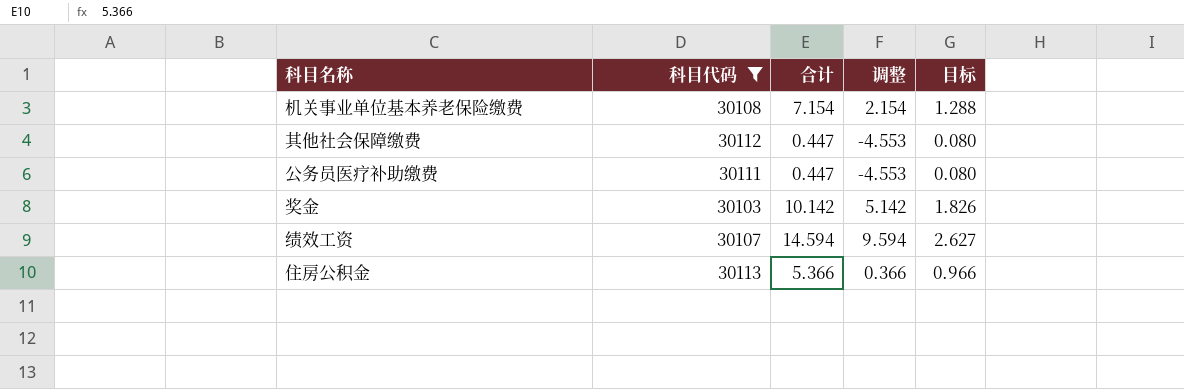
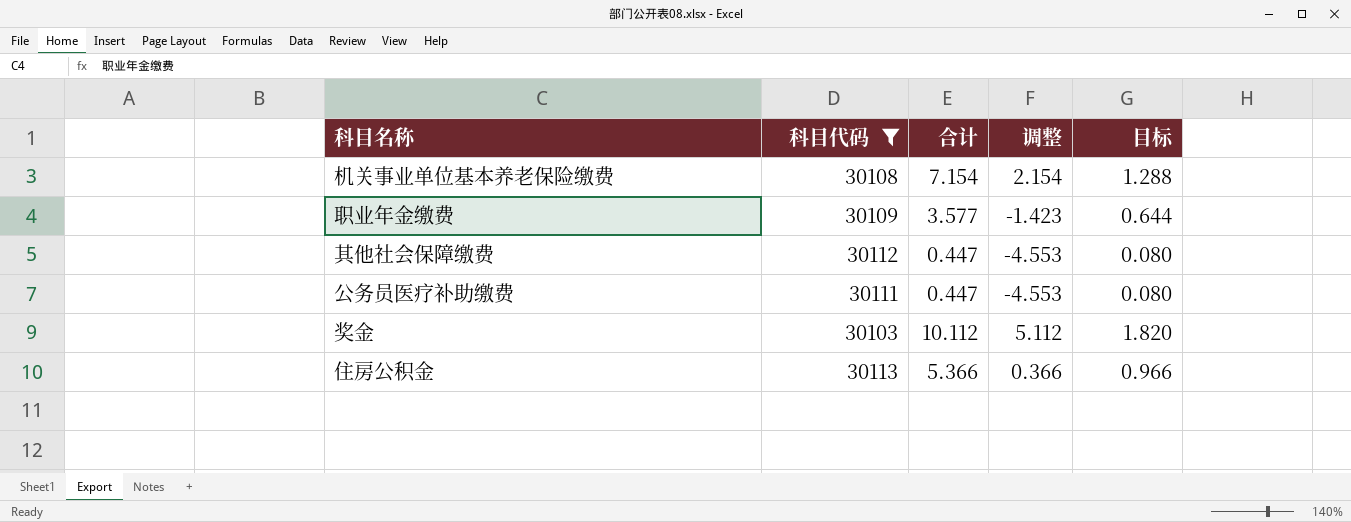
row 绩效工资: 30107 | 14.594 | 9.594 | 2.627 -> none
row 职业年金缴费: none -> 30109 | 3.577 | -1.423 | 0.644
奖金 | 合计: 10.142 -> 10.112
奖金 | 调整: 5.142 -> 5.112
奖金 | 目标: 1.826 -> 1.820

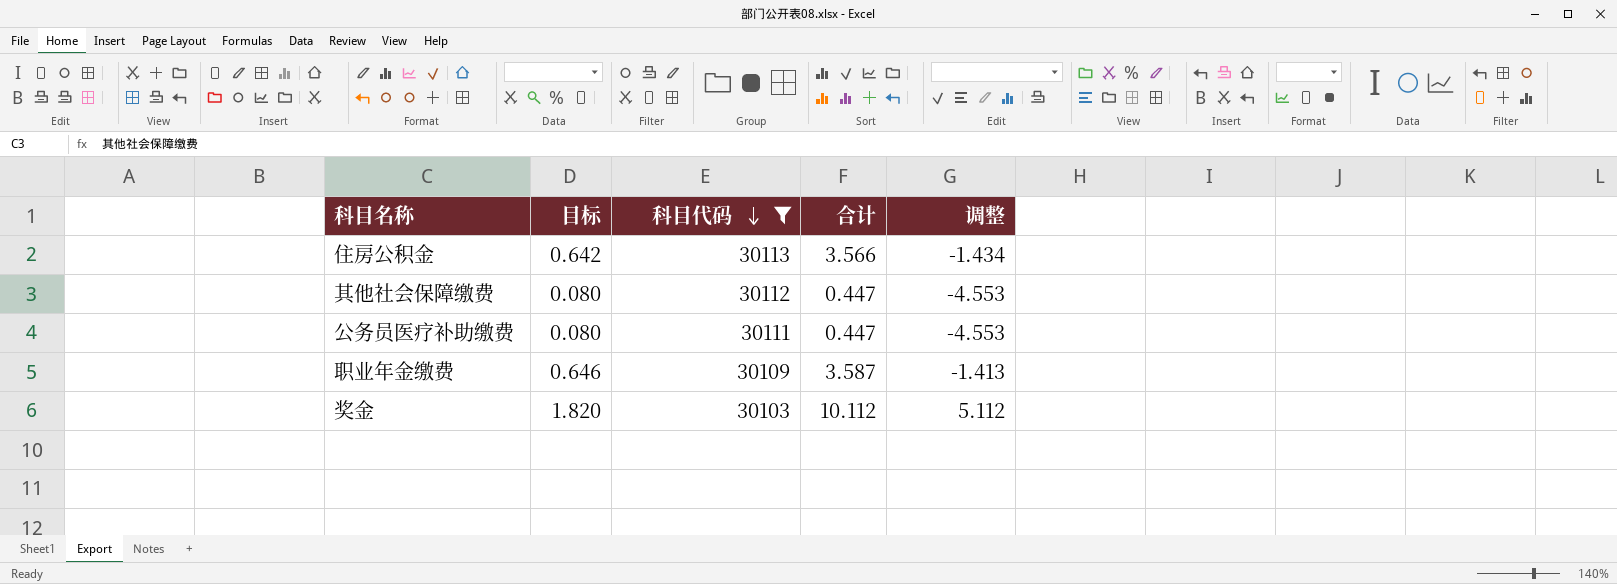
row order: none -> 科目代码 descending
column 目标 | position: 5 -> 2
row 机关事业单位基本养老保险缴费: 30108 | 7.154 | 2.154 | 1.288 -> none
住房公积金 | 目标: 0.966 -> 0.642
住房公积金 | 合计: 5.366 -> 3.566
住房公积金 | 调整: 0.366 -> -1.434
职业年金缴费 | 目标: 0.644 -> 0.646
职业年金缴费 | 合计: 3.577 -> 3.587
职业年金缴费 | 调整: -1.423 -> -1.413

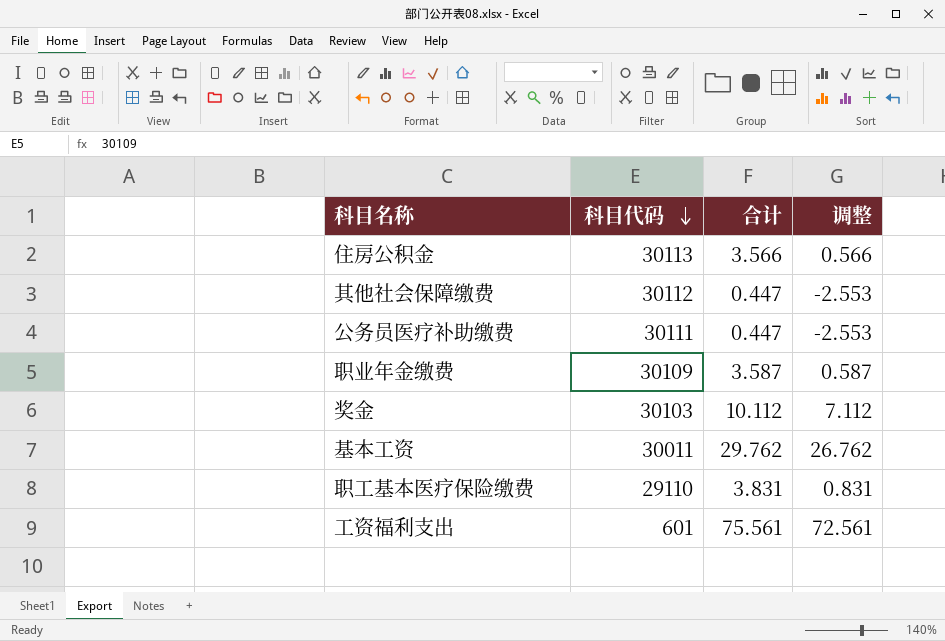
filter: 科目代码 >= 30103 -> none
column 目标 | formula: [合计] * 0.18 -> none
column 调整 | formula: [合计] - 5 -> [合计] - 3

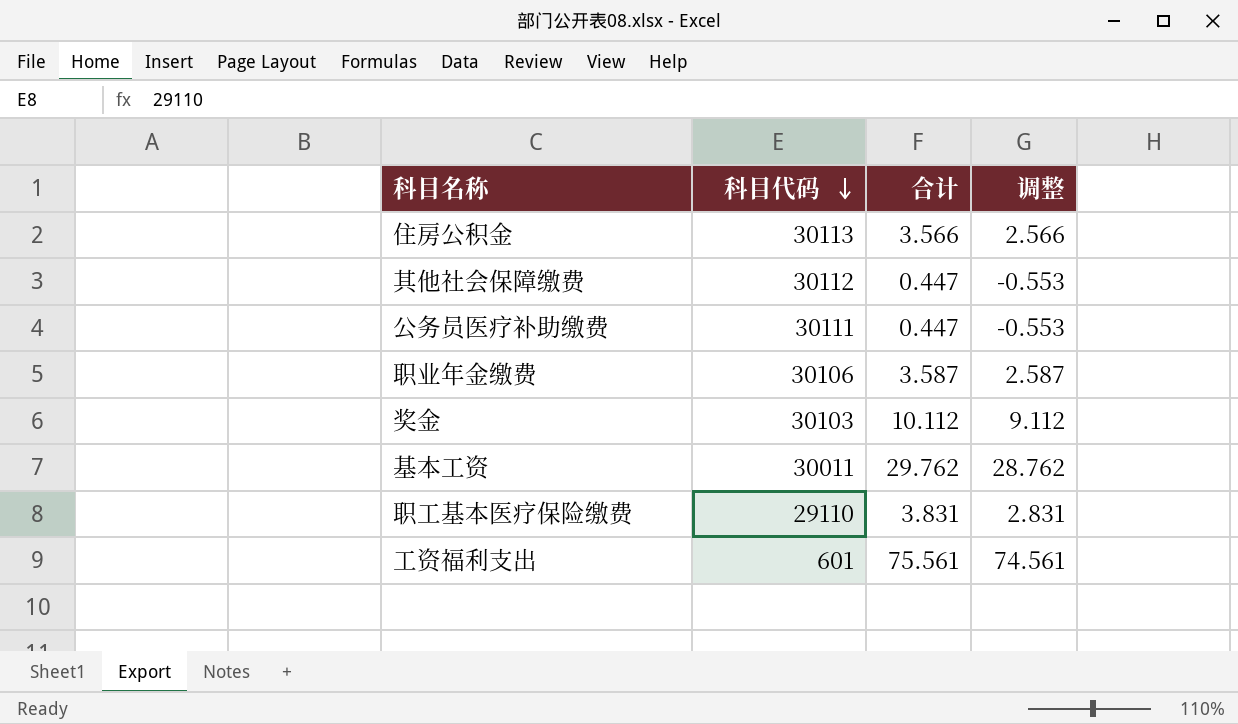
column 调整 | formula: [合计] - 3 -> [合计] - 1
职业年金缴费 | 科目代码: 30109 -> 30106

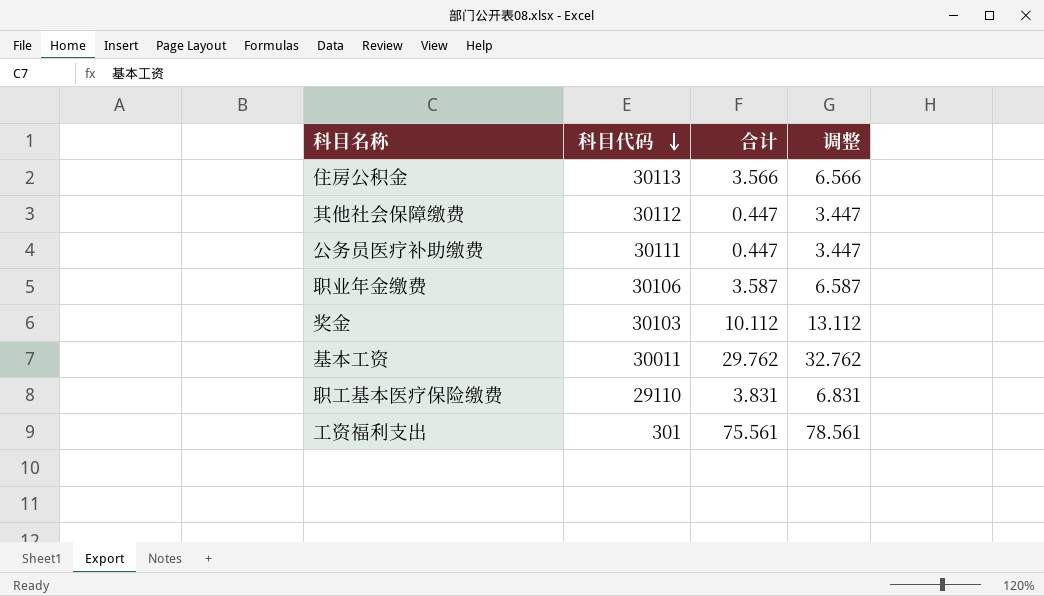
column 调整 | formula: [合计] - 1 -> [合计] + 3
工资福利支出 | 科目代码: 601 -> 301

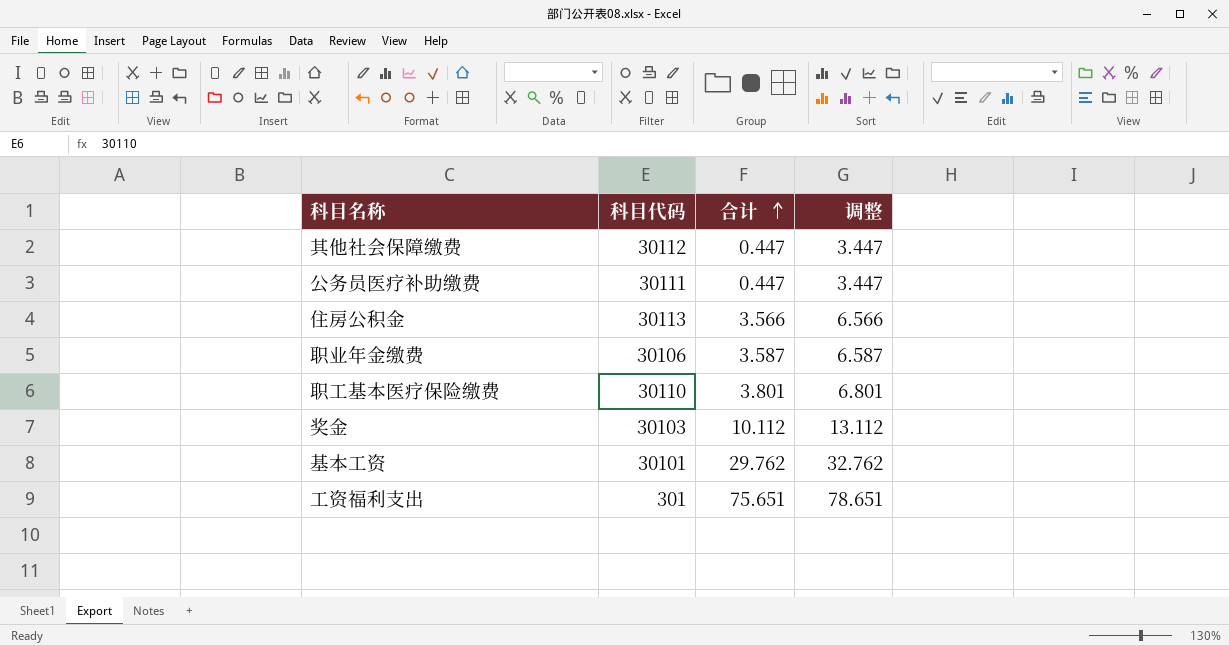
row order: 科目代码 descending -> 合计 ascending
职工基本医疗保险缴费 | 科目代码: 29110 -> 30110
职工基本医疗保险缴费 | 合计: 3.831 -> 3.801
职工基本医疗保险缴费 | 调整: 6.831 -> 6.801
基本工资 | 科目代码: 30011 -> 30101
工资福利支出 | 合计: 75.561 -> 75.651
工资福利支出 | 调整: 78.561 -> 78.651

